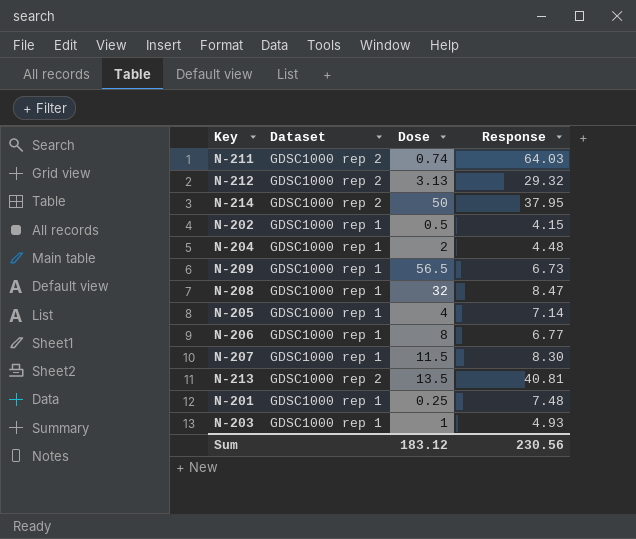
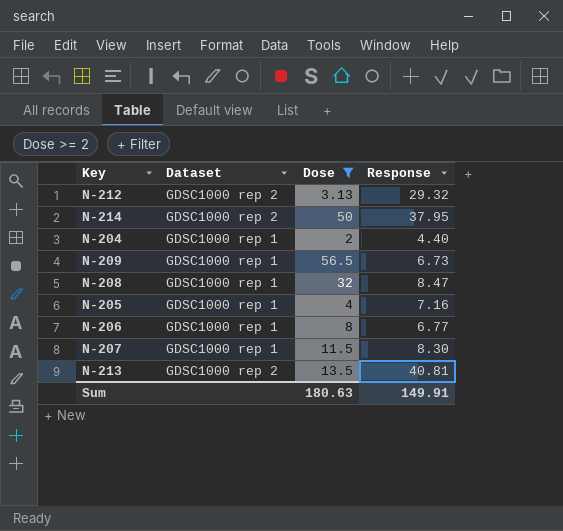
filter: none -> Dose >= 2
N-204 | Response: 4.48 -> 4.40
N-205 | Response: 7.14 -> 7.16
Sum | Dose: 183.12 -> 180.63
Sum | Response: 230.56 -> 149.91

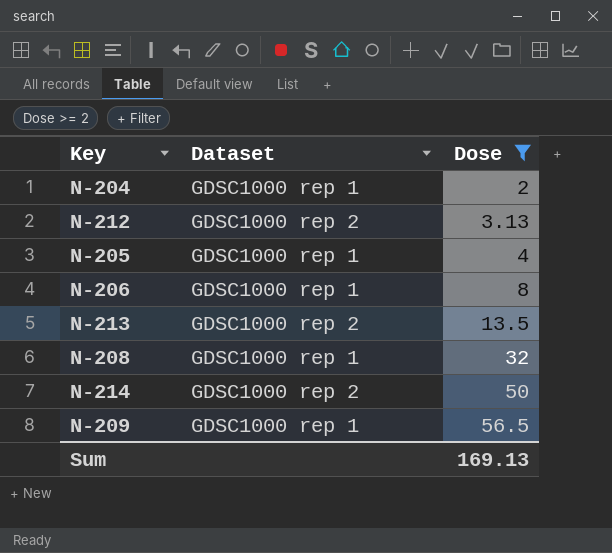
row order: none -> Dose ascending
column Response | position: 4 -> none
row N-207: GDSC1000 rep 1 | 11.5 | 8.30 -> none
Sum | Dose: 180.63 -> 169.13

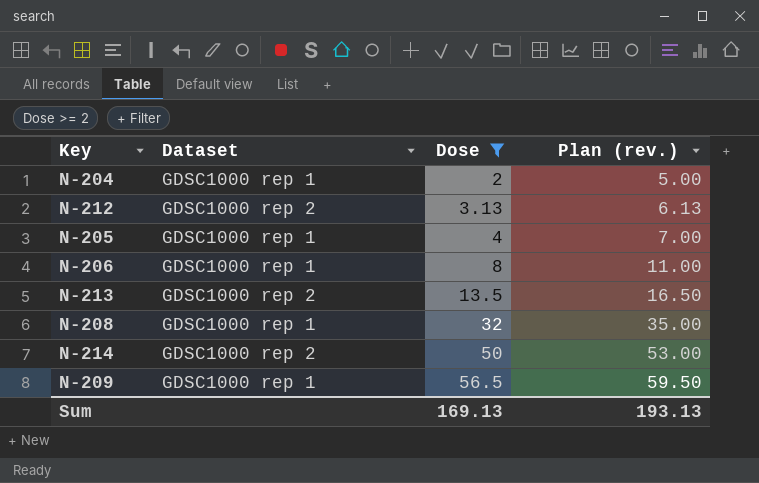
column Plan (rev.) | formula: none -> [Dose] + 3

